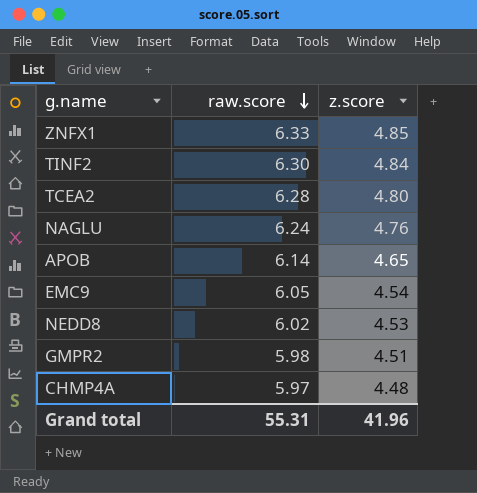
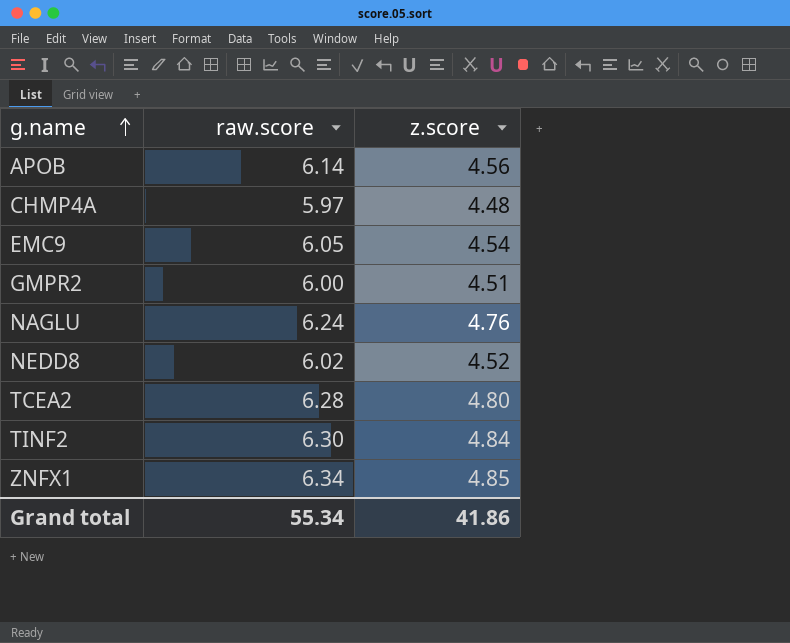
row order: raw.score descending -> g.name ascending
APOB | z.score: 4.65 -> 4.56
GMPR2 | raw.score: 5.98 -> 6.00
NEDD8 | z.score: 4.53 -> 4.52
ZNFX1 | raw.score: 6.33 -> 6.34
Grand total | raw.score: 55.31 -> 55.34
Grand total | z.score: 41.96 -> 41.86

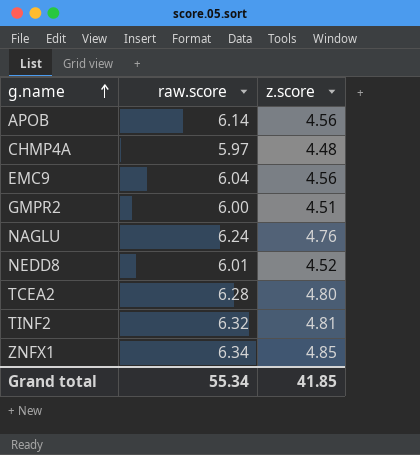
EMC9 | raw.score: 6.05 -> 6.04
EMC9 | z.score: 4.54 -> 4.56
NEDD8 | raw.score: 6.02 -> 6.01
TINF2 | raw.score: 6.30 -> 6.32
TINF2 | z.score: 4.84 -> 4.81
Grand total | z.score: 41.86 -> 41.85

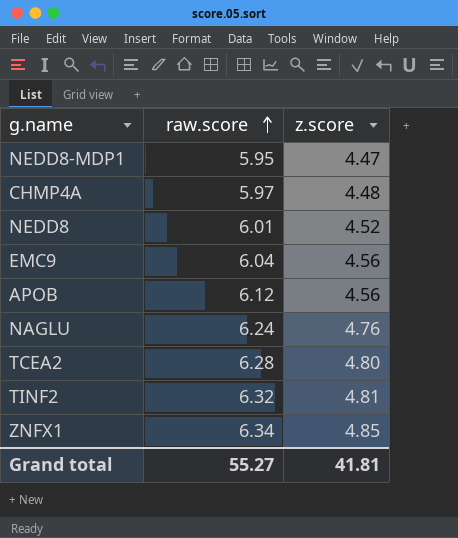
row order: g.name ascending -> raw.score ascending
row GMPR2: 6.00 | 4.51 -> none
row NEDD8-MDP1: none -> 5.95 | 4.47
APOB | raw.score: 6.14 -> 6.12
Grand total | raw.score: 55.34 -> 55.27
Grand total | z.score: 41.85 -> 41.81

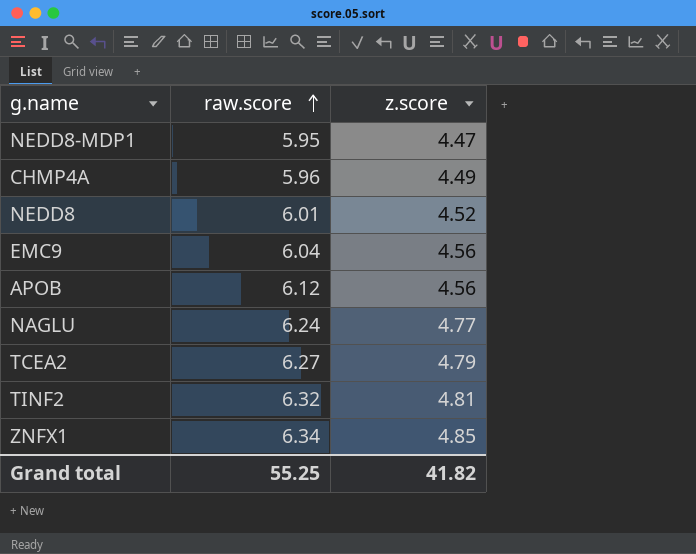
CHMP4A | raw.score: 5.97 -> 5.96
CHMP4A | z.score: 4.48 -> 4.49
NAGLU | z.score: 4.76 -> 4.77
TCEA2 | raw.score: 6.28 -> 6.27
TCEA2 | z.score: 4.80 -> 4.79
Grand total | raw.score: 55.27 -> 55.25
Grand total | z.score: 41.81 -> 41.82

